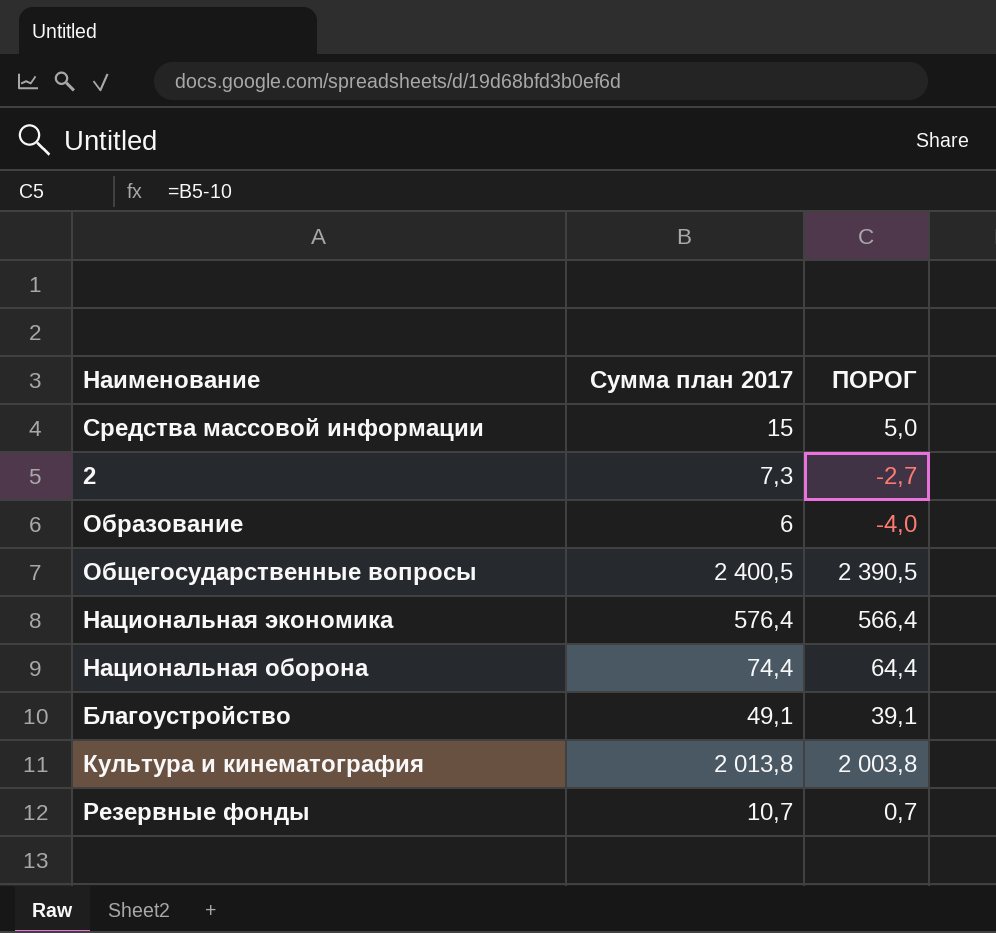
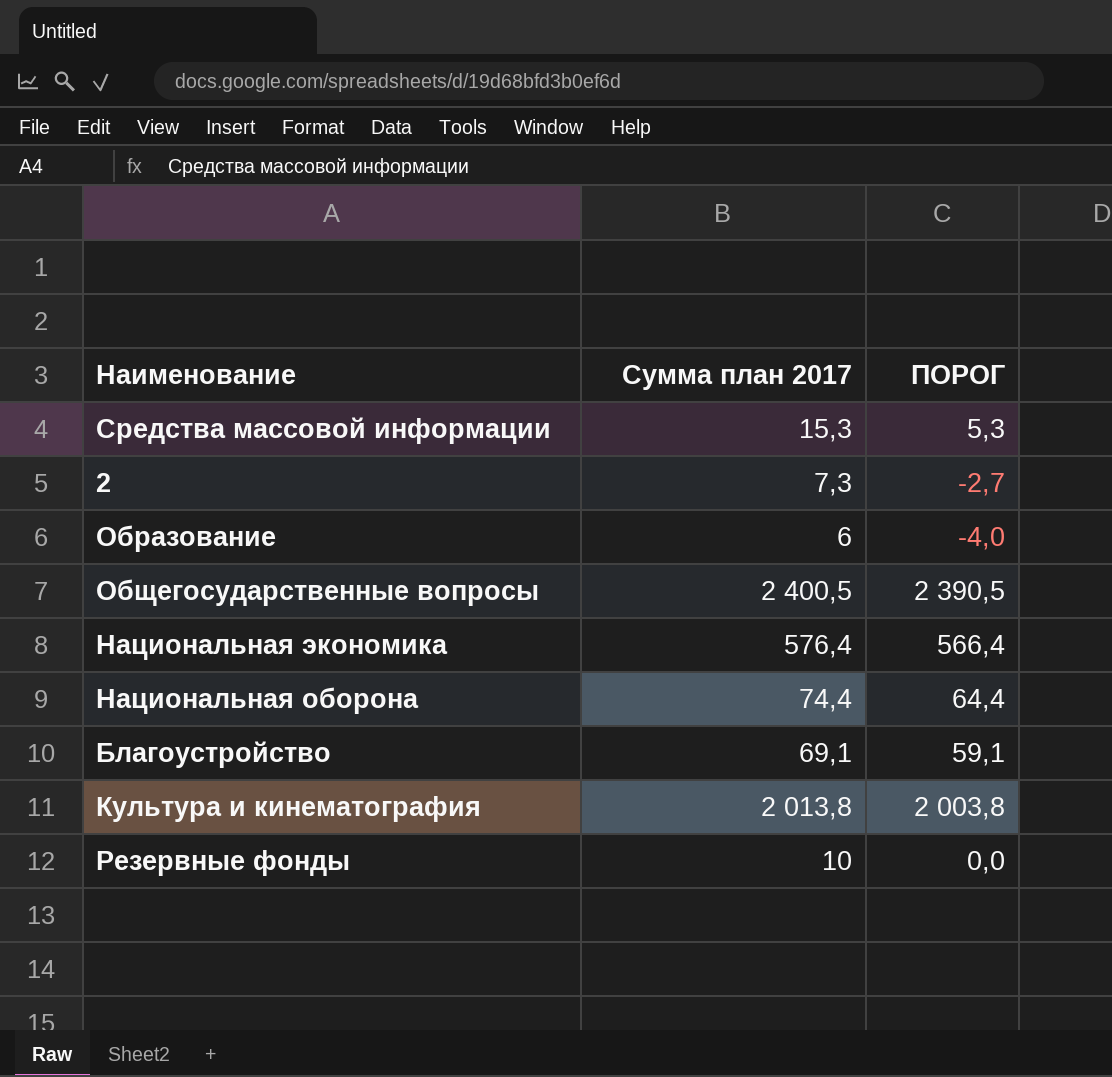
Средства массовой информации | Сумма план 2017: 15 -> 15,3
Средства массовой информации | ПОРОГ: 5,0 -> 5,3
Благоустройство | Сумма план 2017: 49,1 -> 69,1
Благоустройство | ПОРОГ: 39,1 -> 59,1
Резервные фонды | Сумма план 2017: 10,7 -> 10
Резервные фонды | ПОРОГ: 0,7 -> 0,0

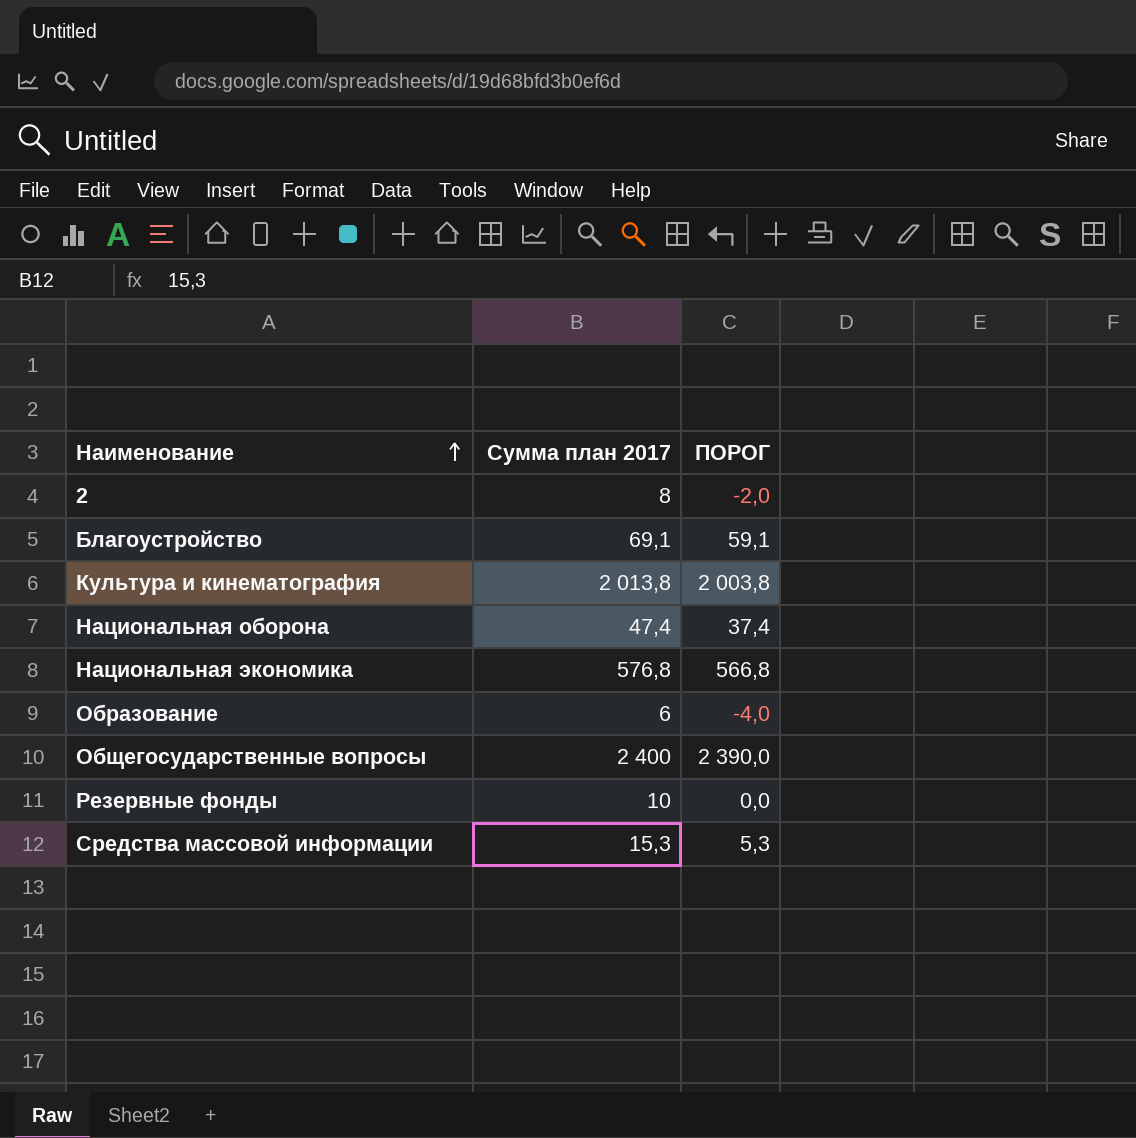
row order: none -> Наименование ascending
2 | Сумма план 2017: 7,3 -> 8
2 | ПОРОГ: -2,7 -> -2,0
Национальная оборона | Сумма план 2017: 74,4 -> 47,4
Национальная оборона | ПОРОГ: 64,4 -> 37,4
Национальная экономика | Сумма план 2017: 576,4 -> 576,8
Национальная экономика | ПОРОГ: 566,4 -> 566,8
Общегосударственные вопросы | Сумма план 2017: 2 400,5 -> 2 400
Общегосударственные вопросы | ПОРОГ: 2 390,5 -> 2 390,0

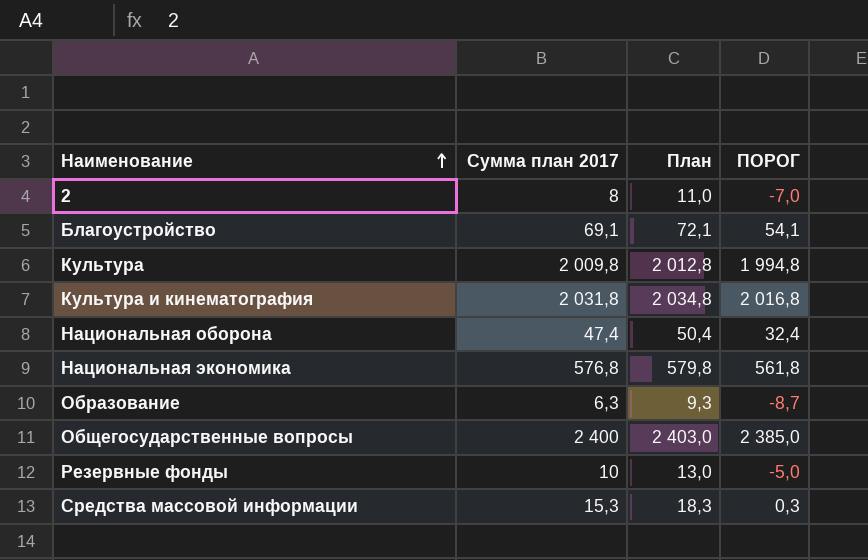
column План | formula: none -> [Сумма план 2017] + 3
column ПОРОГ | formula: [Сумма план 2017] - 10 -> [Сумма план 2017] - 15
row Культура: none -> 2 009,8 | 2 012,8 | 1 994,8
Культура и кинематография | Сумма план 2017: 2 013,8 -> 2 031,8
Образование | Сумма план 2017: 6 -> 6,3

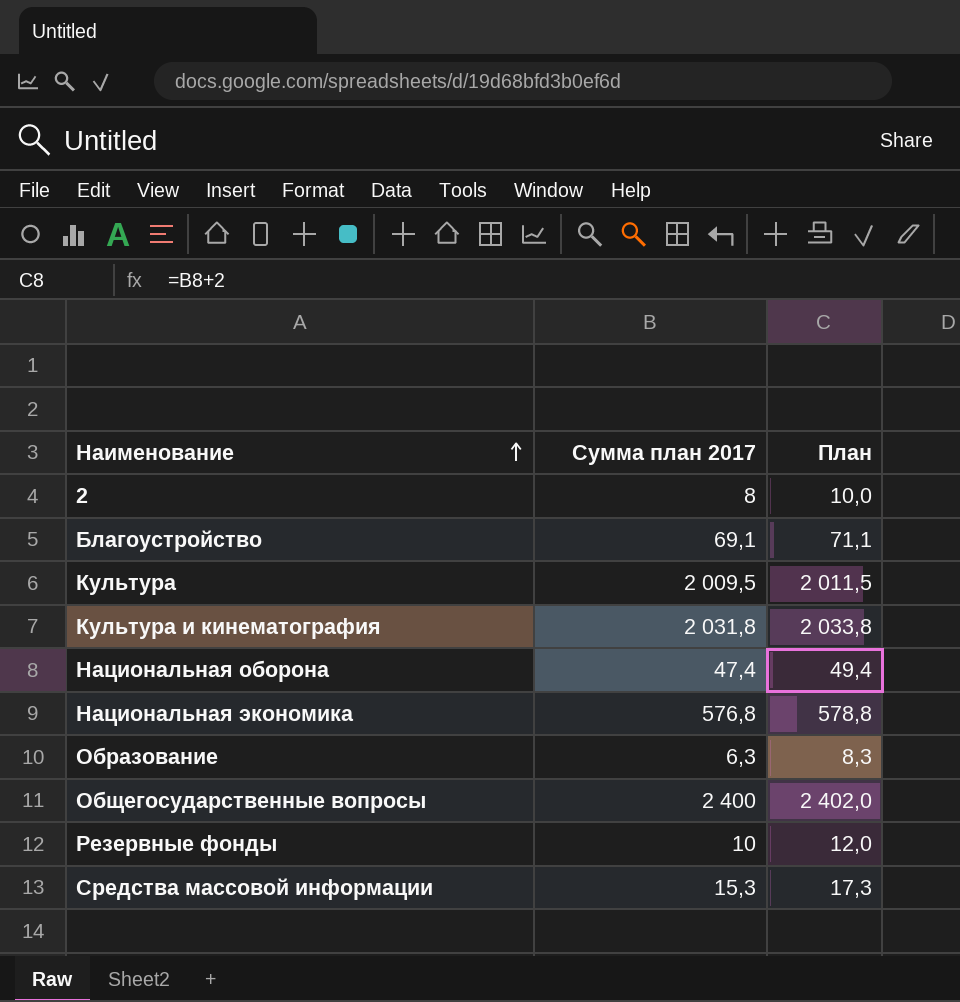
column ПОРОГ | formula: [Сумма план 2017] - 15 -> none
column План | formula: [Сумма план 2017] + 3 -> [Сумма план 2017] + 2
Культура | Сумма план 2017: 2 009,8 -> 2 009,5

